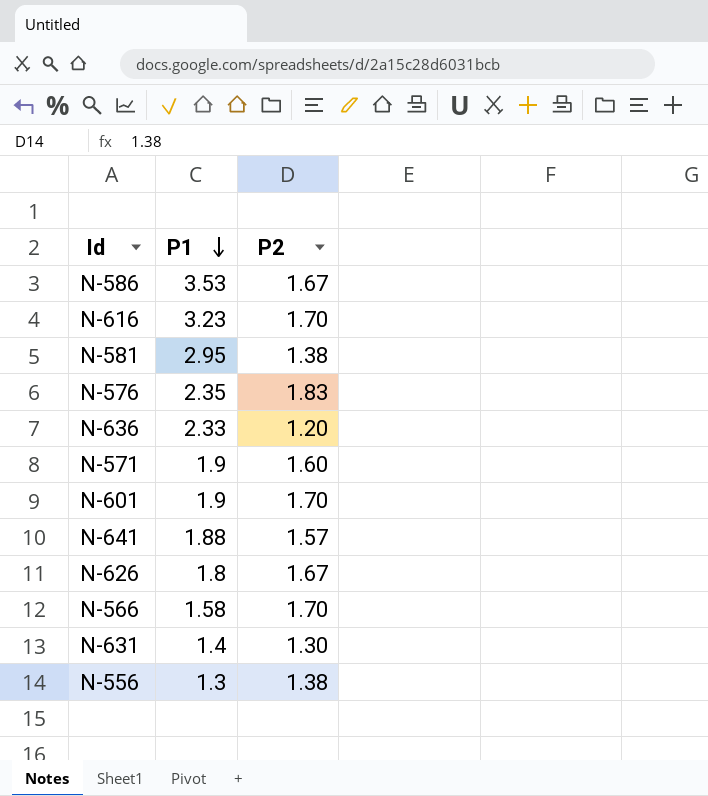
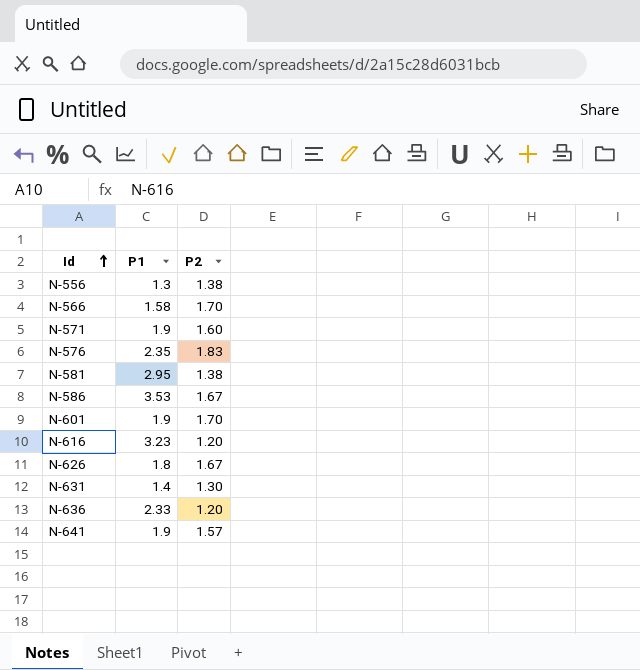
row order: P1 descending -> Id ascending
N-616 | P2: 1.70 -> 1.20
N-641 | P1: 1.88 -> 1.9

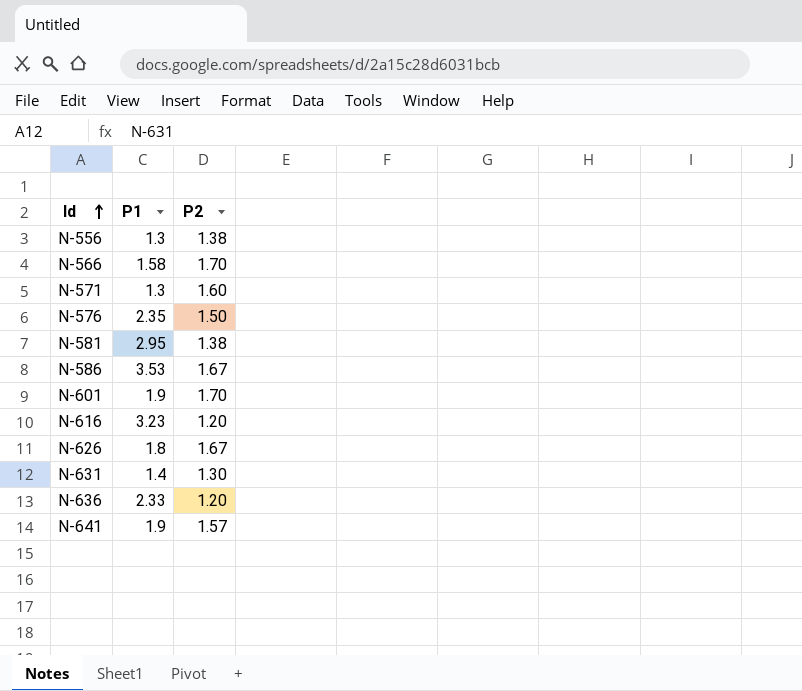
N-571 | P1: 1.9 -> 1.3
N-576 | P2: 1.83 -> 1.50

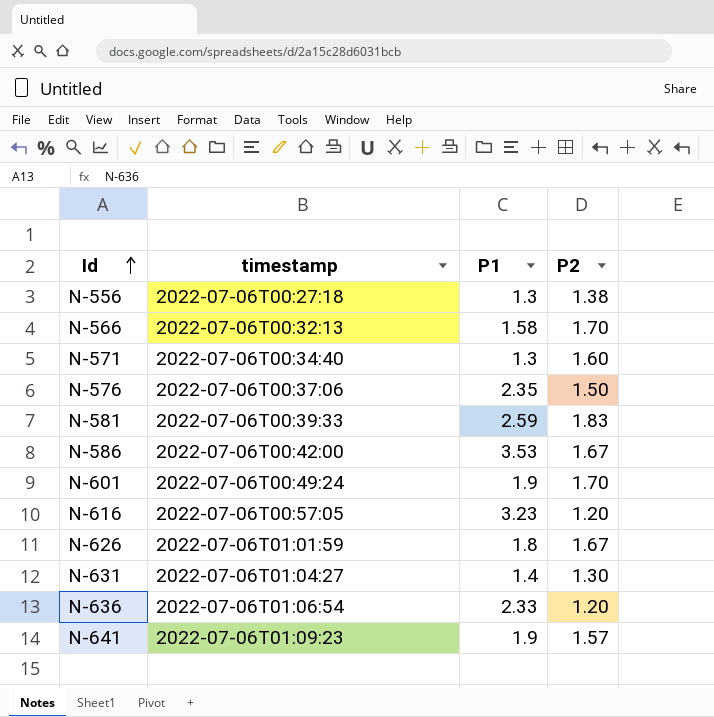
column timestamp | position: none -> 2
N-581 | P1: 2.95 -> 2.59
N-581 | P2: 1.38 -> 1.83

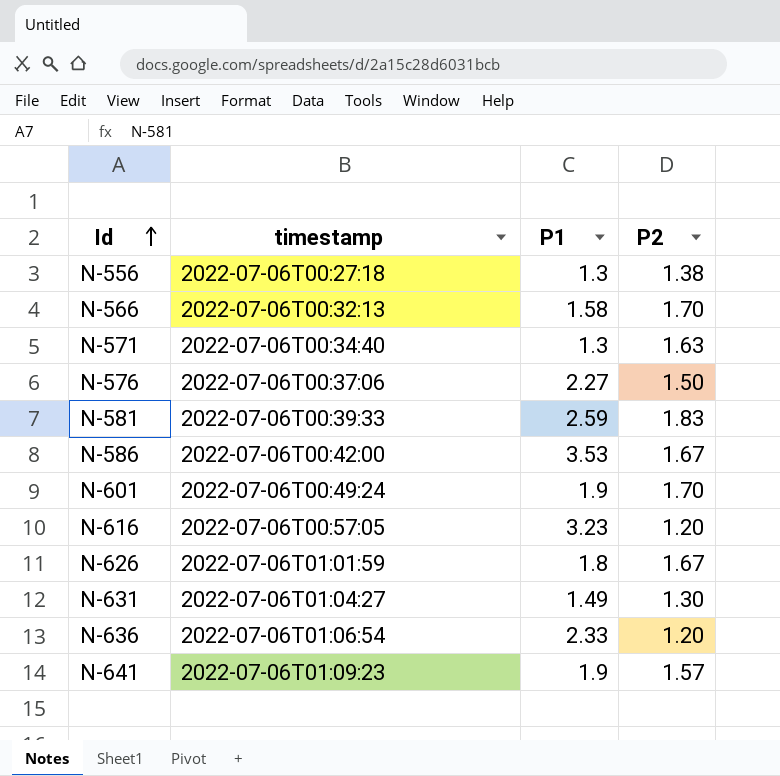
N-571 | P2: 1.60 -> 1.63
N-576 | P1: 2.35 -> 2.27
N-631 | P1: 1.4 -> 1.49

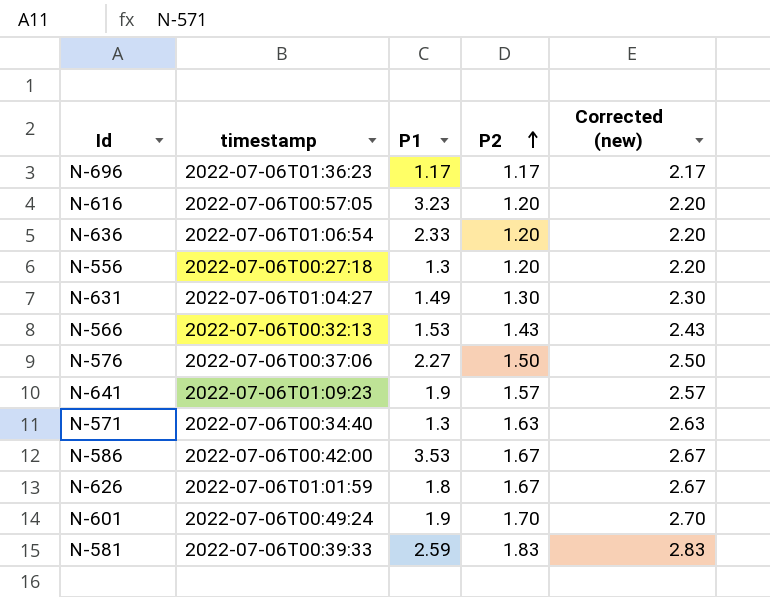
row order: Id ascending -> P2 ascending
column Corrected (new) | formula: none -> [P2] + 1
row N-696: none -> 2022-07-06T01:36:23 | 1.17 | 1.17 | 2.17
N-556 | P2: 1.38 -> 1.20
N-566 | P1: 1.58 -> 1.53
N-566 | P2: 1.70 -> 1.43

